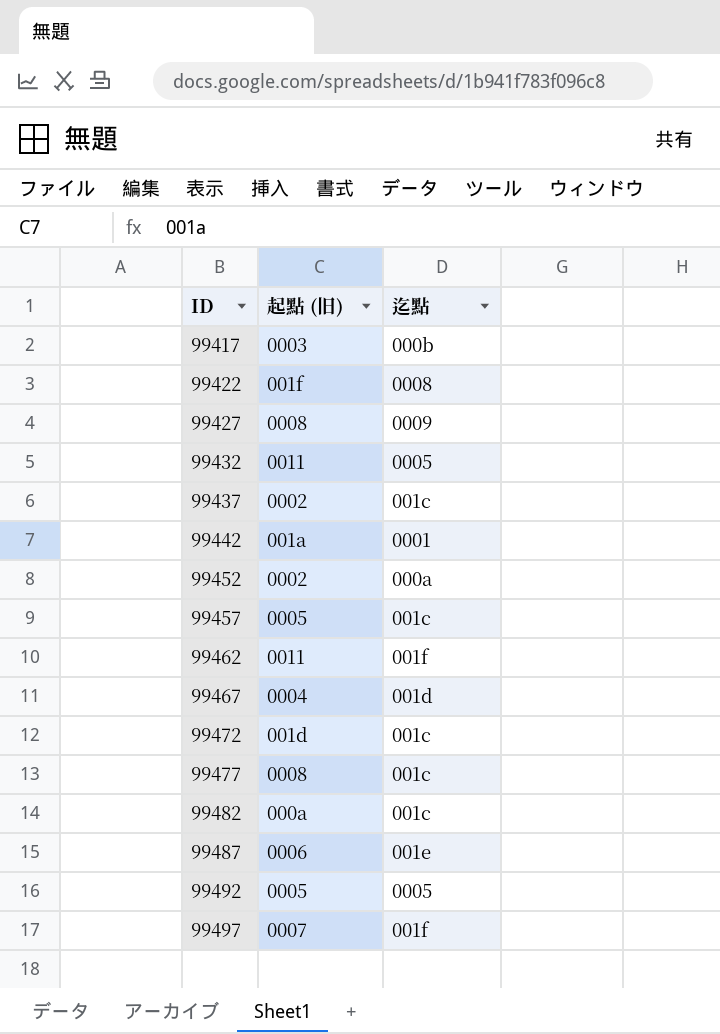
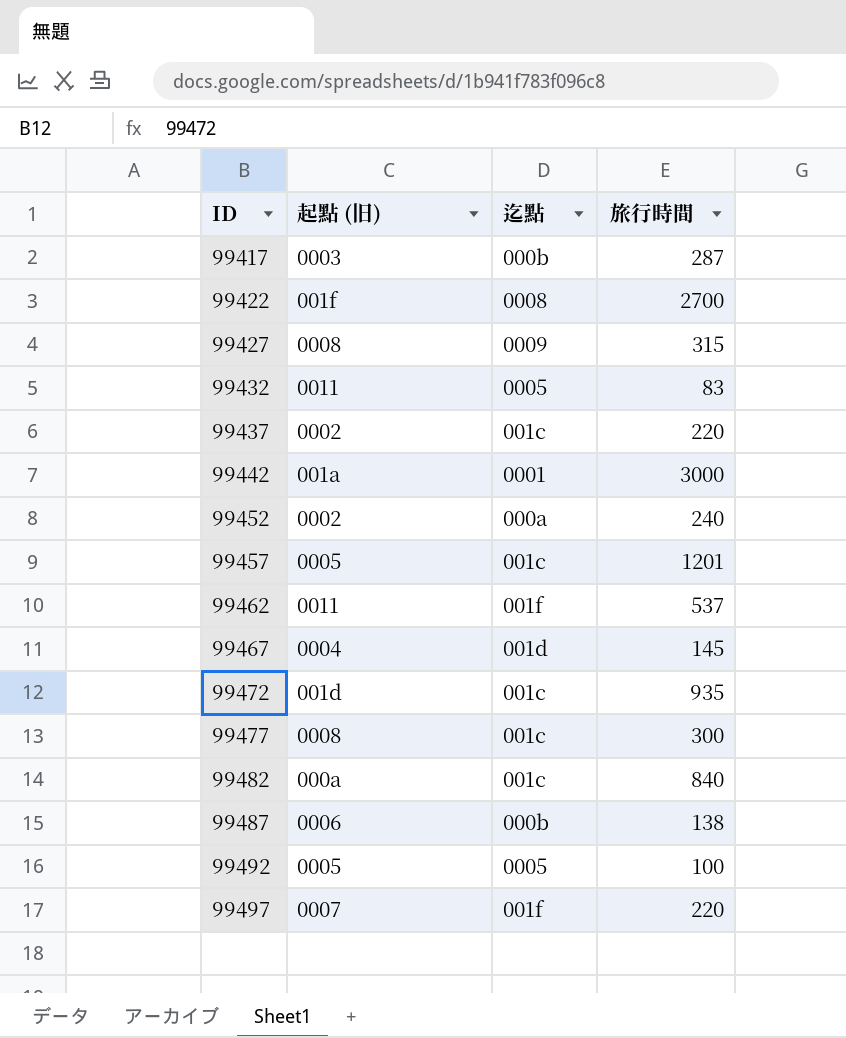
column 旅行時間 | position: none -> 4
99487 | 迄點: 001e -> 000b

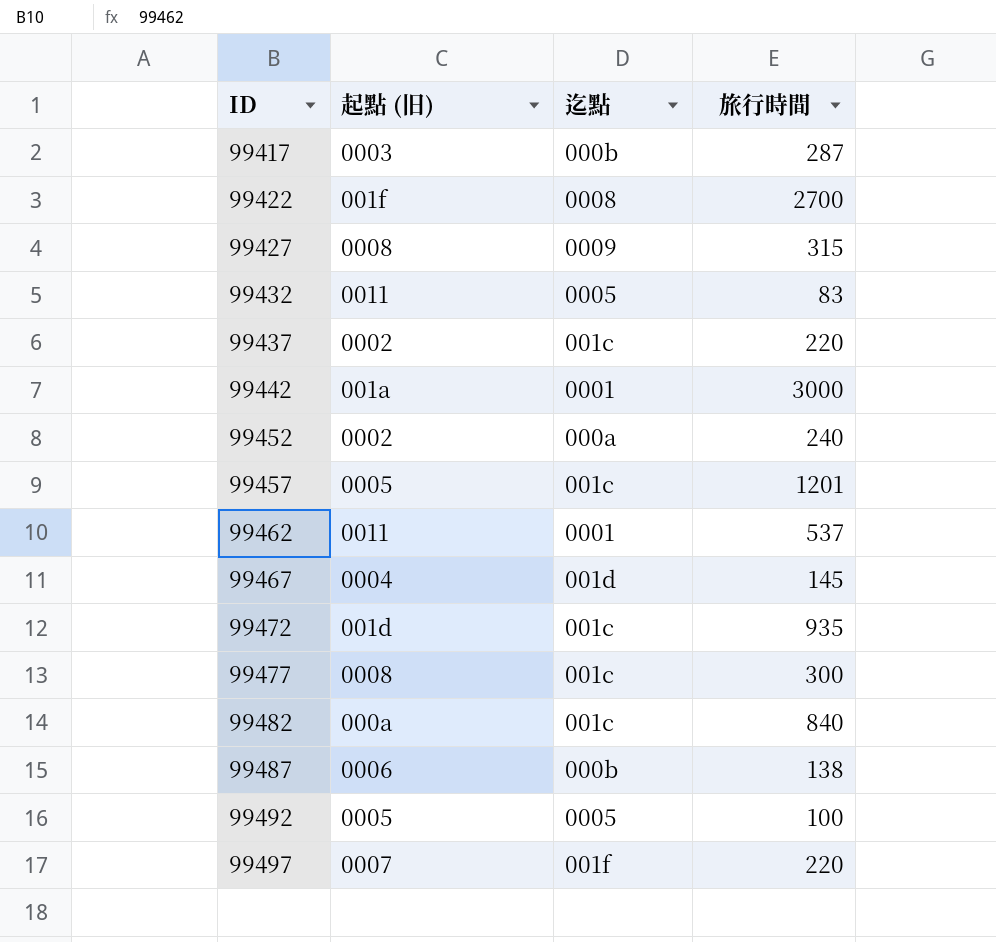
99462 | 迄點: 001f -> 0001

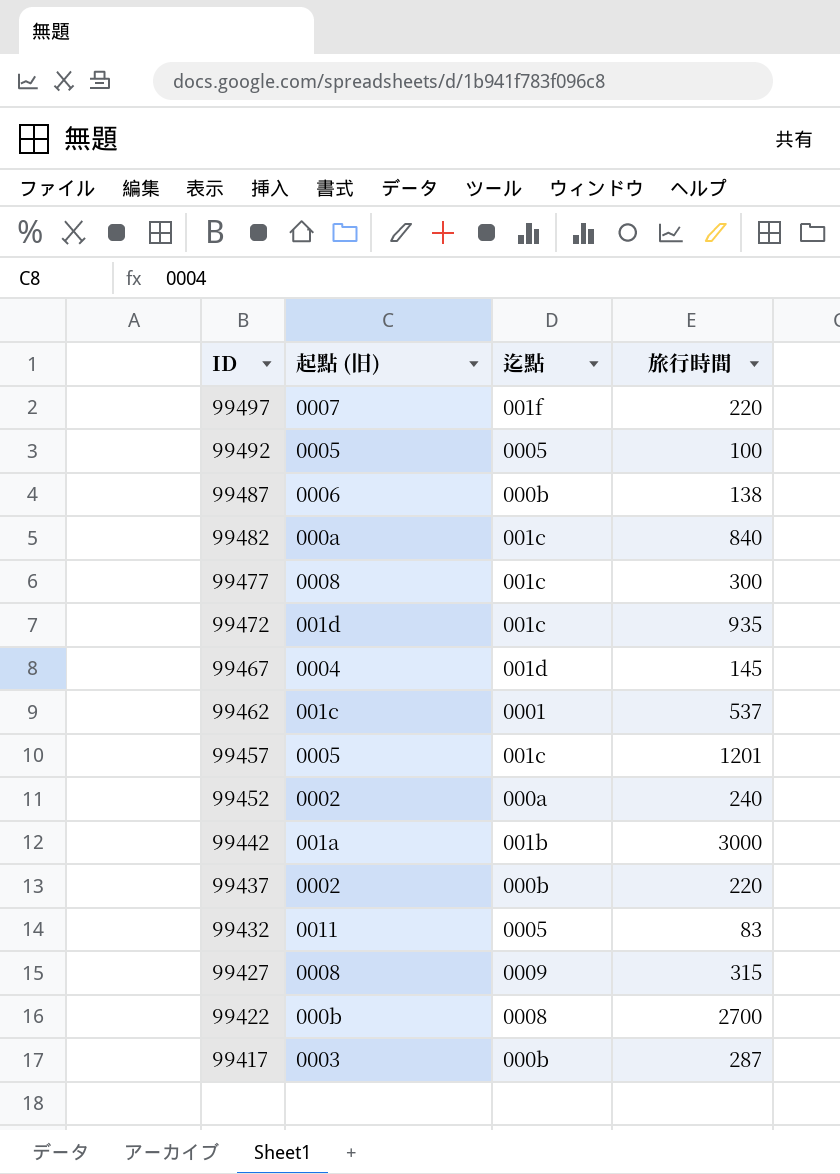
row order: ID ascending -> ID descending
99462 | 起點 (旧): 0011 -> 001c
99442 | 迄點: 0001 -> 001b
99437 | 迄點: 001c -> 000b
99422 | 起點 (旧): 001f -> 000b

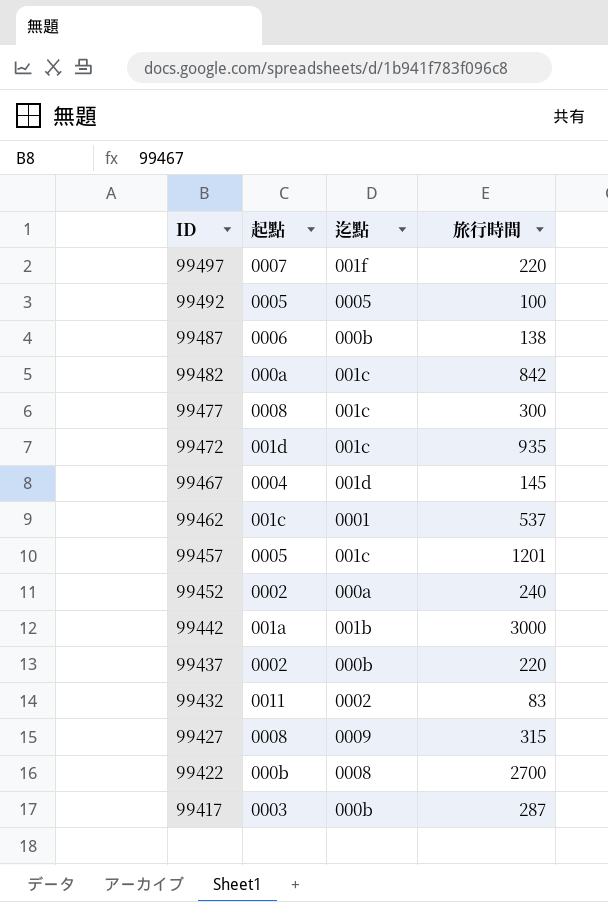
column name: 起點 (旧) -> 起點
99482 | 旅行時間: 840 -> 842
99432 | 迄點: 0005 -> 0002

